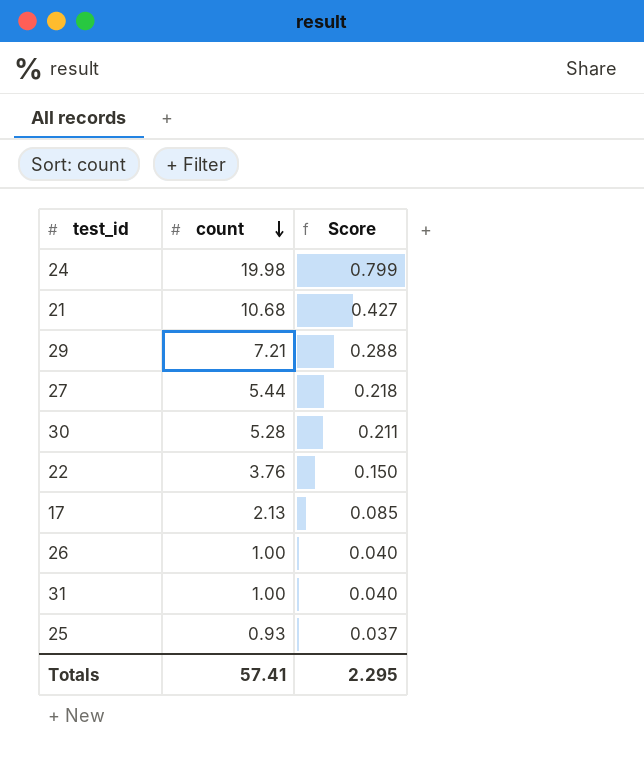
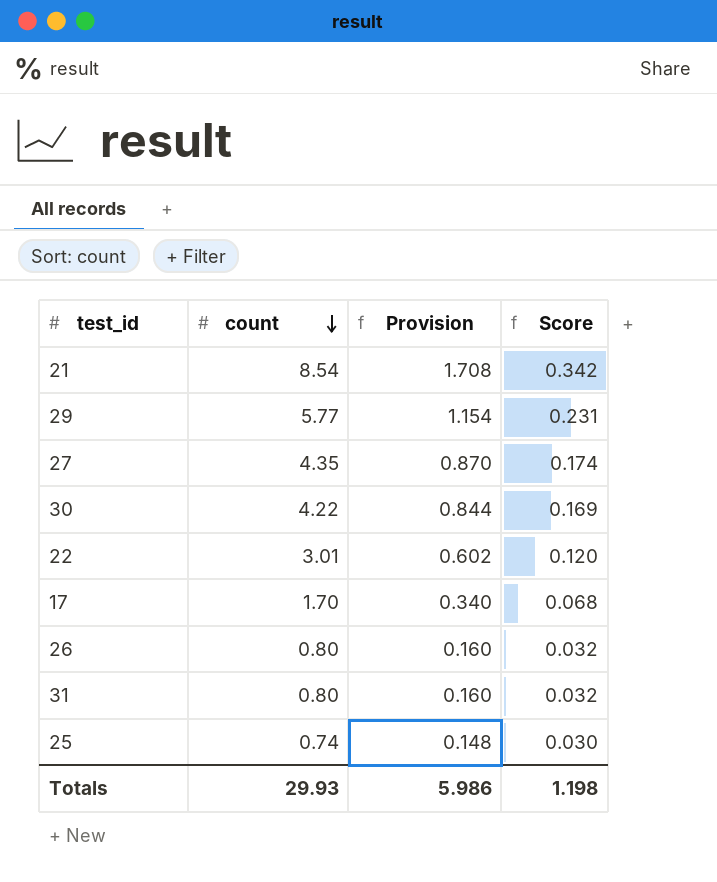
column Provision | formula: none -> [count] * 0.2
row 24: 19.98 | 0.799 -> none
21 | count: 10.68 -> 8.54
21 | Score: 0.427 -> 0.342
29 | count: 7.21 -> 5.77
29 | Score: 0.288 -> 0.231
27 | count: 5.44 -> 4.35
27 | Score: 0.218 -> 0.174
30 | count: 5.28 -> 4.22
30 | Score: 0.211 -> 0.169
22 | count: 3.76 -> 3.01
22 | Score: 0.150 -> 0.120
17 | count: 2.13 -> 1.70
17 | Score: 0.085 -> 0.068
26 | count: 1.00 -> 0.80
26 | Score: 0.040 -> 0.032
31 | count: 1.00 -> 0.80
31 | Score: 0.040 -> 0.032
25 | count: 0.93 -> 0.74
25 | Score: 0.037 -> 0.030
Totals | count: 57.41 -> 29.93
Totals | Score: 2.295 -> 1.198

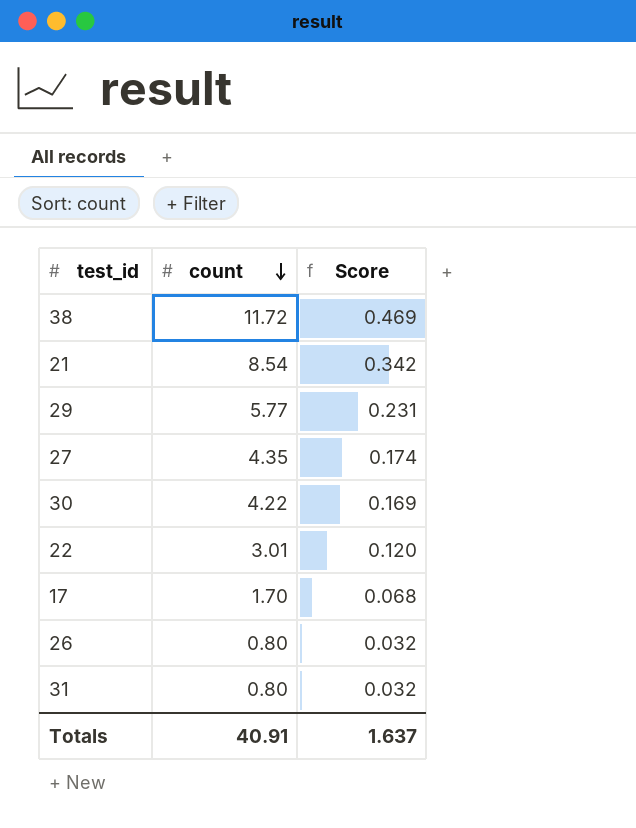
column Provision | formula: [count] * 0.2 -> none
row 25: 0.74 | 0.148 | 0.030 -> none
row 38: none -> 11.72 | 0.469
Totals | count: 29.93 -> 40.91
Totals | Score: 1.198 -> 1.637

